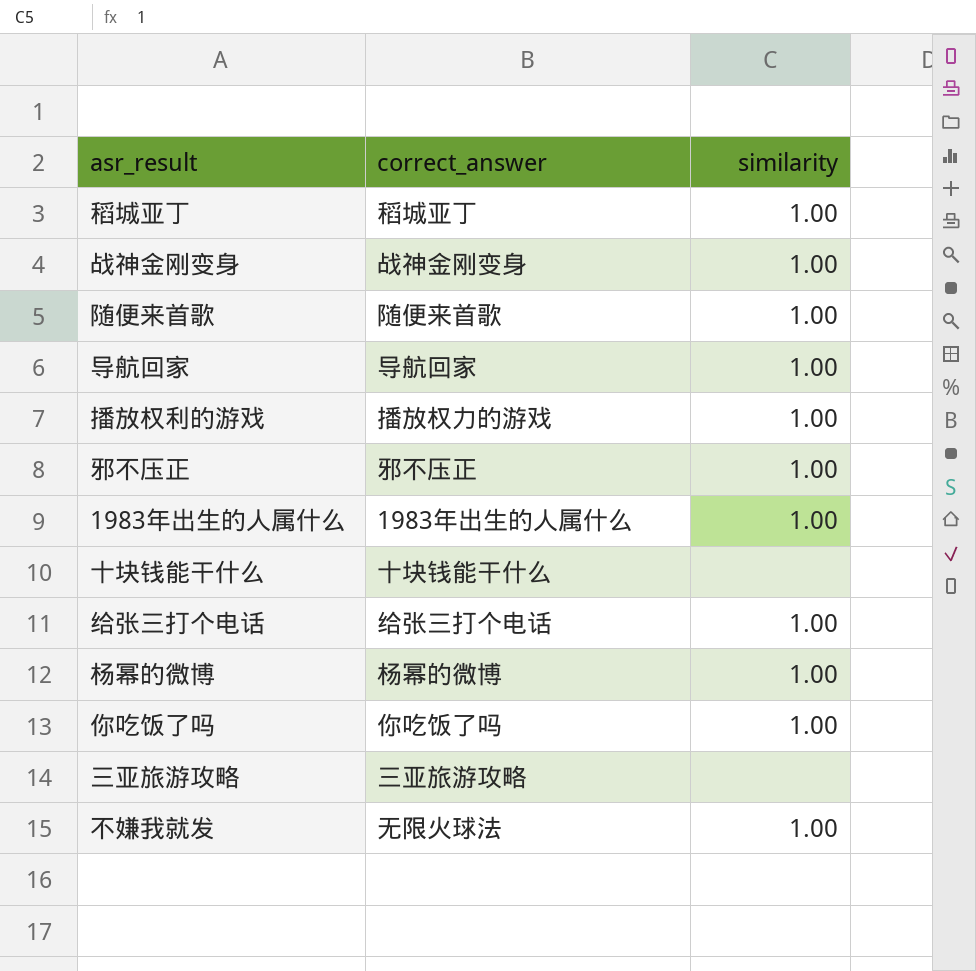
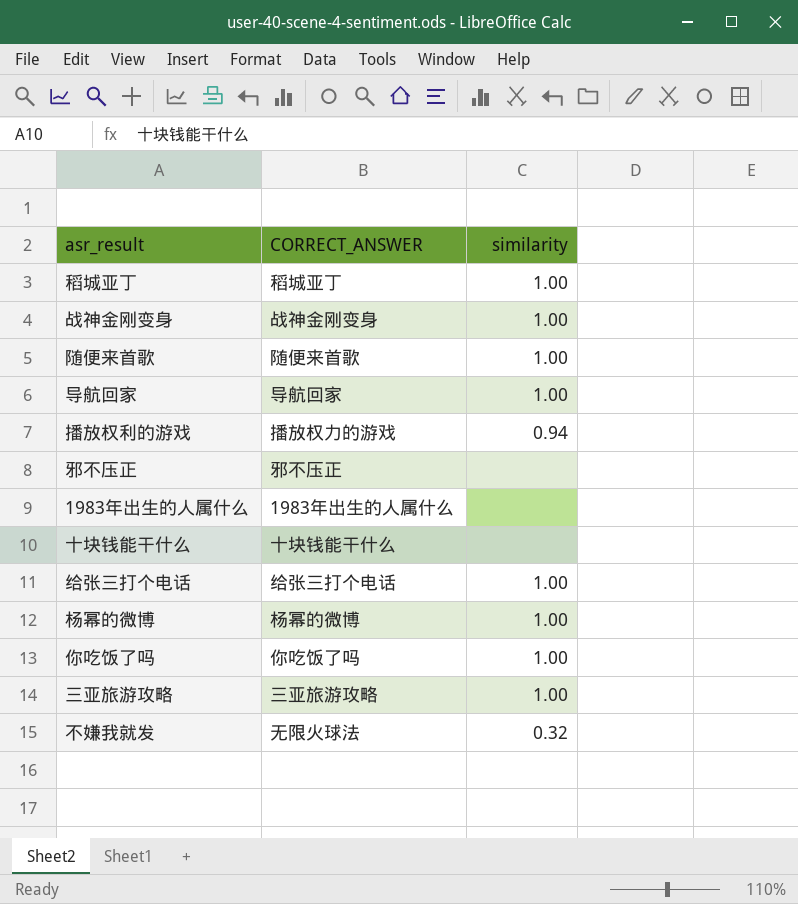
column name: correct_answer -> CORRECT_ANSWER
播放权利的游戏 | similarity: 1.00 -> 0.94
邪不压正 | similarity: 1.00 -> none
1983年出生的人属什么 | similarity: 1.00 -> none
三亚旅游攻略 | similarity: none -> 1.00
不嫌我就发 | similarity: 1.00 -> 0.32

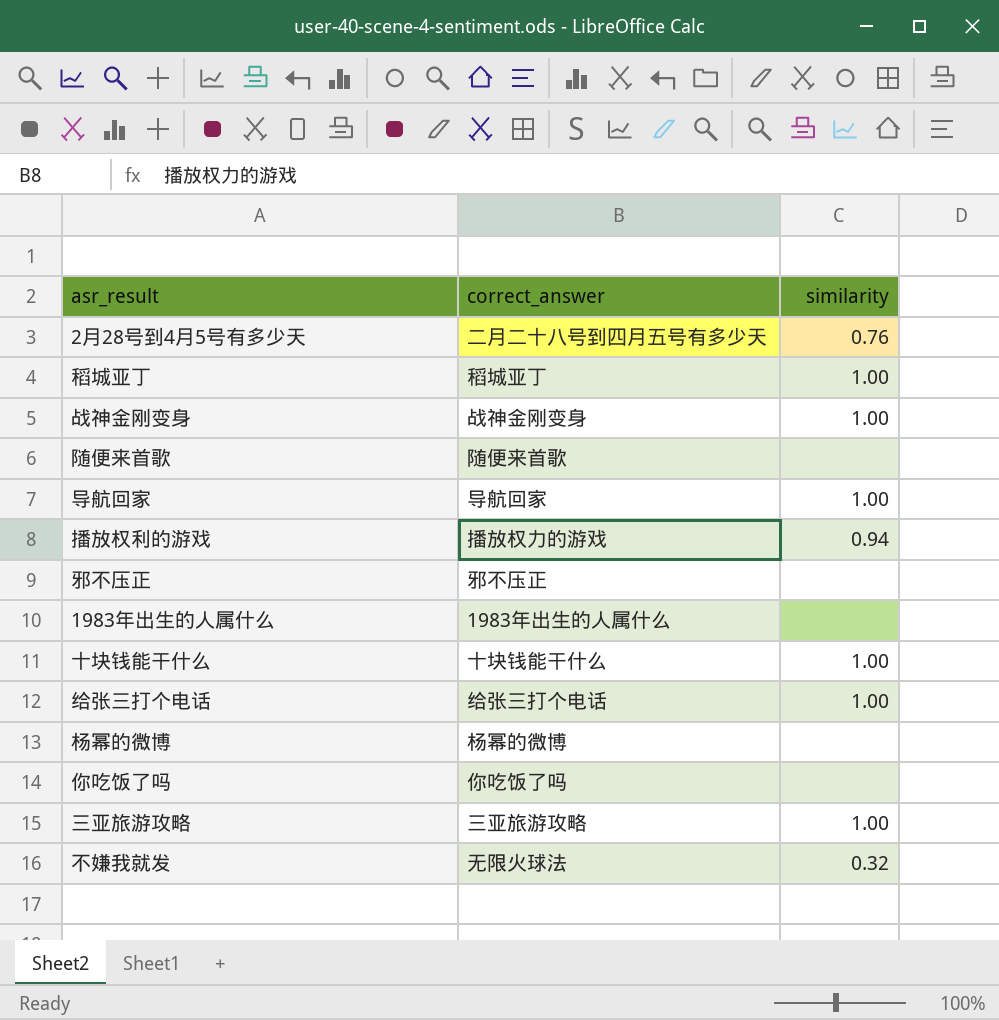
column name: CORRECT_ANSWER -> correct_answer
row 2月28号到4月5号有多少天: none -> 二月二十八号到四月五号有多少天 | 0.76
随便来首歌 | similarity: 1.00 -> none
十块钱能干什么 | similarity: none -> 1.00
杨幂的微博 | similarity: 1.00 -> none
你吃饭了吗 | similarity: 1.00 -> none

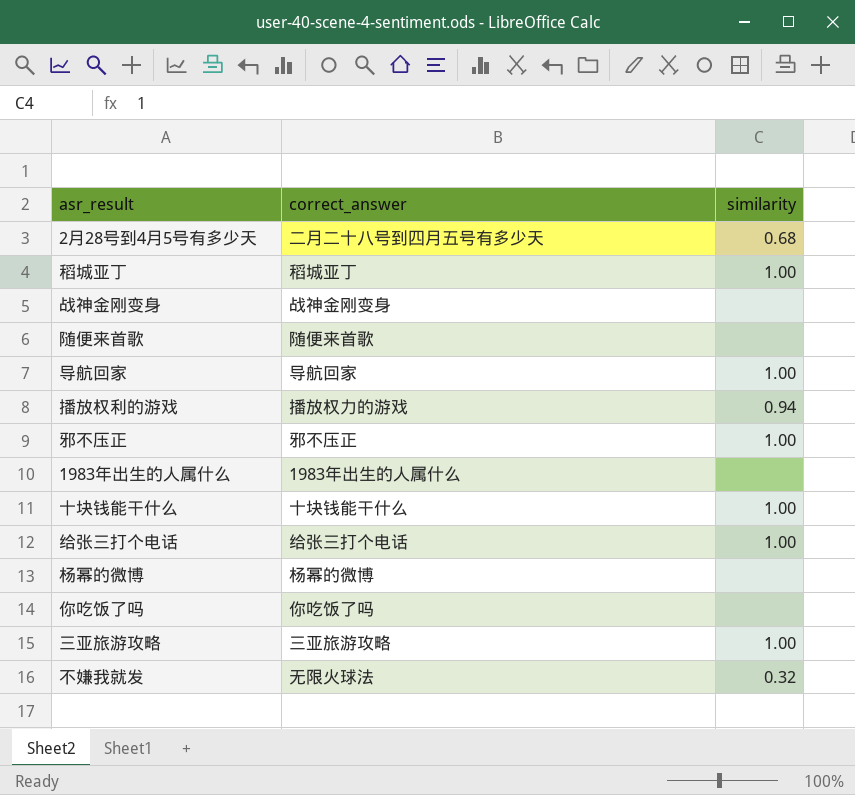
2月28号到4月5号有多少天 | similarity: 0.76 -> 0.68
战神金刚变身 | similarity: 1.00 -> none
邪不压正 | similarity: none -> 1.00

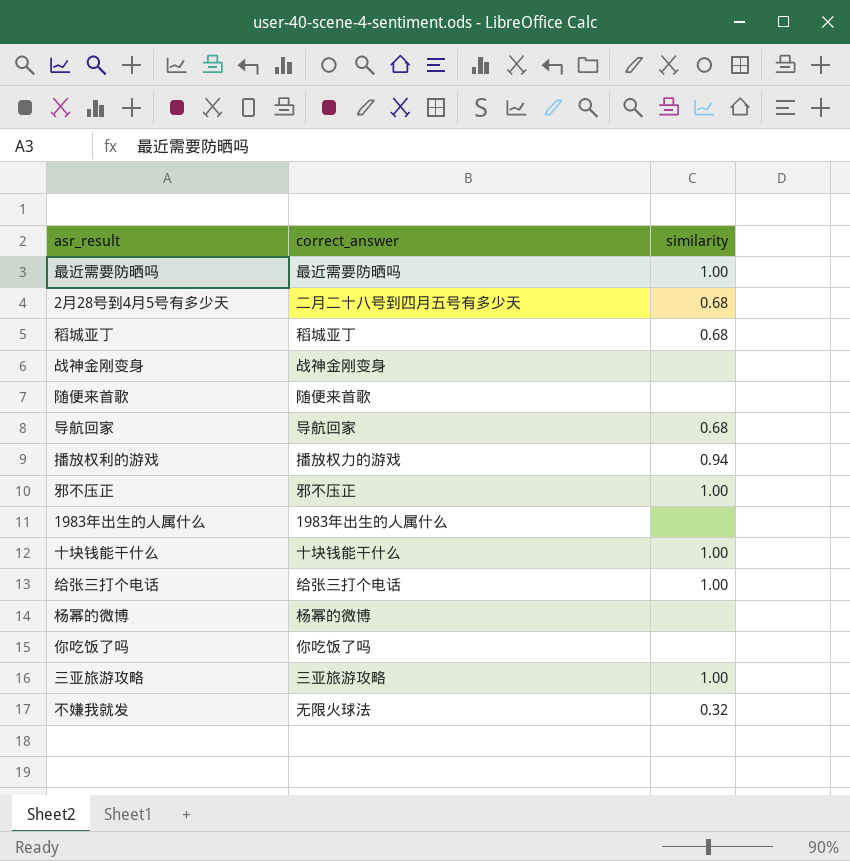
row 最近需要防晒吗: none -> 最近需要防晒吗 | 1.00
稻城亚丁 | similarity: 1.00 -> 0.68
导航回家 | similarity: 1.00 -> 0.68

